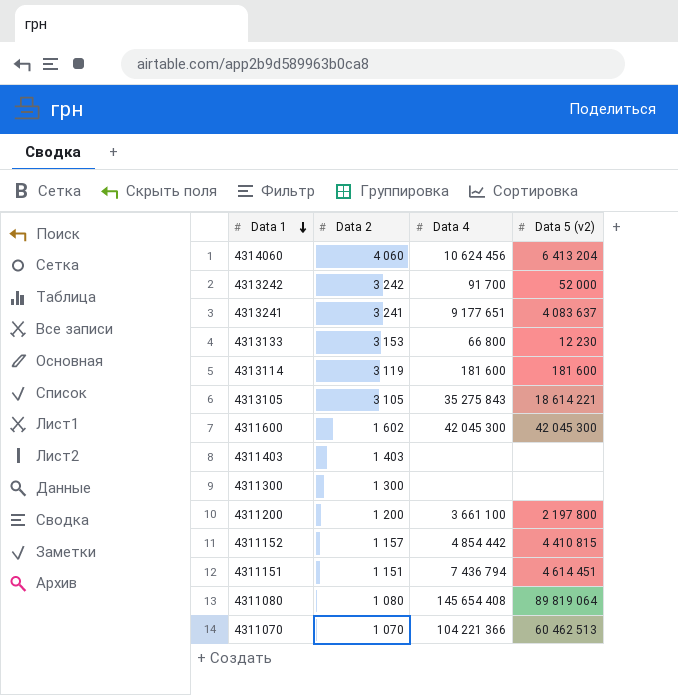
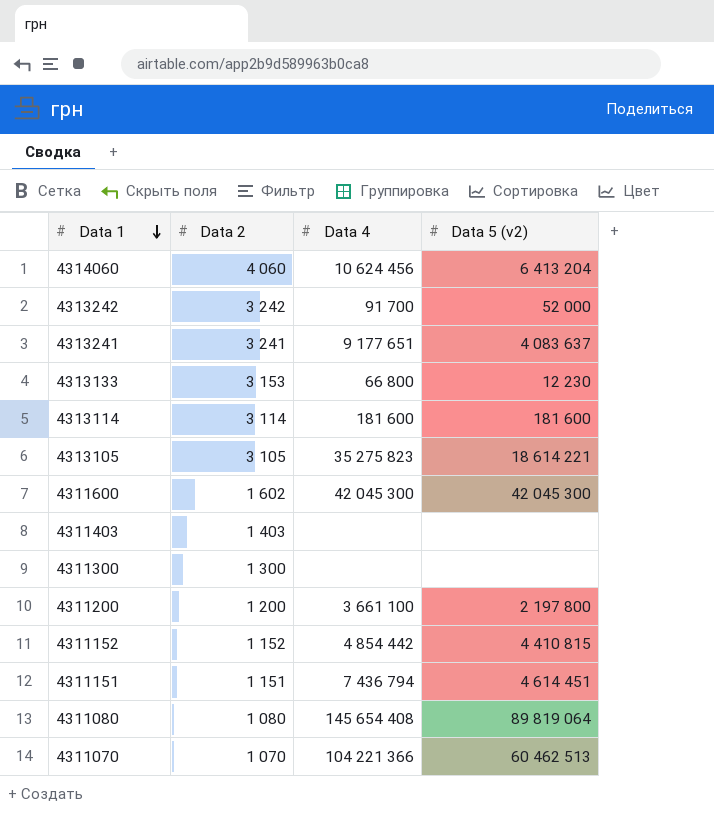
4313114 | Data 2: 3 119 -> 3 114
4313105 | Data 4: 35 275 843 -> 35 275 823
4311152 | Data 2: 1 157 -> 1 152

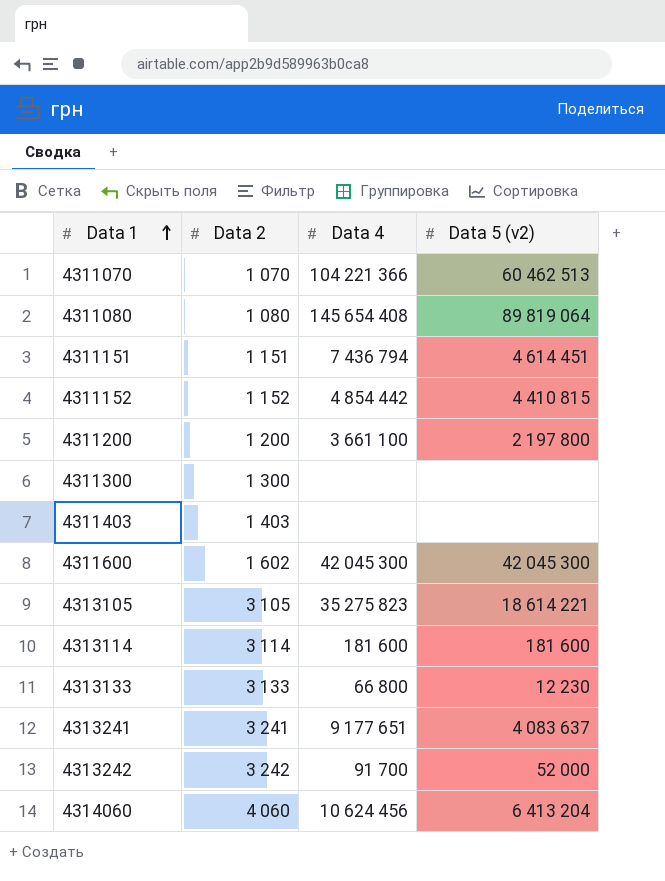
row order: Data 1 descending -> Data 1 ascending
4313133 | Data 2: 3 153 -> 3 133

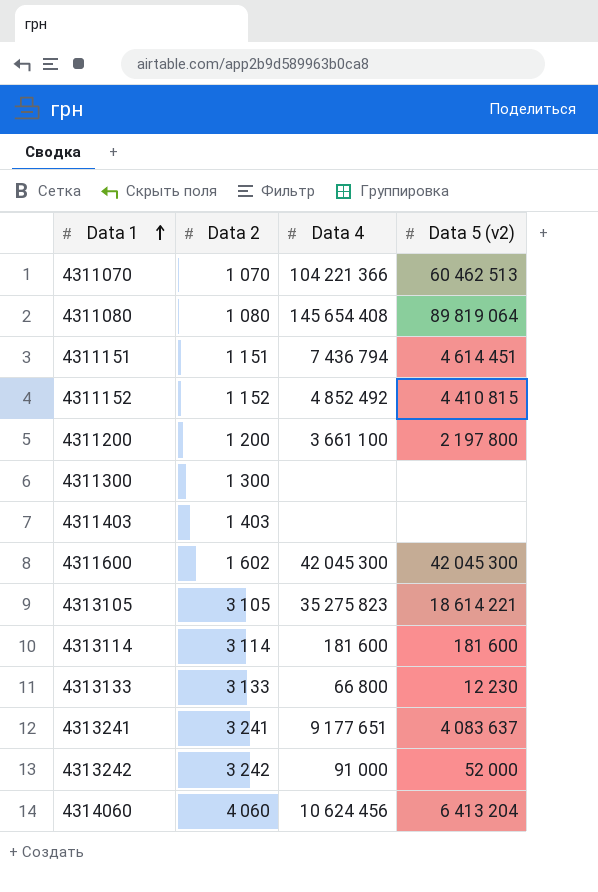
4311152 | Data 4: 4 854 442 -> 4 852 492
4313242 | Data 4: 91 700 -> 91 000

